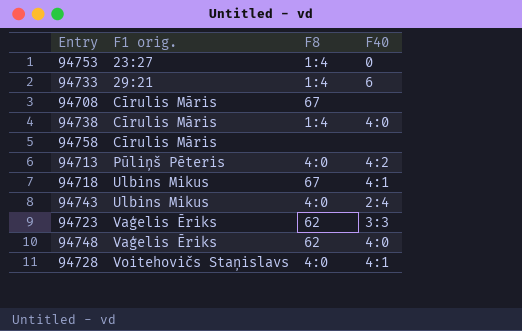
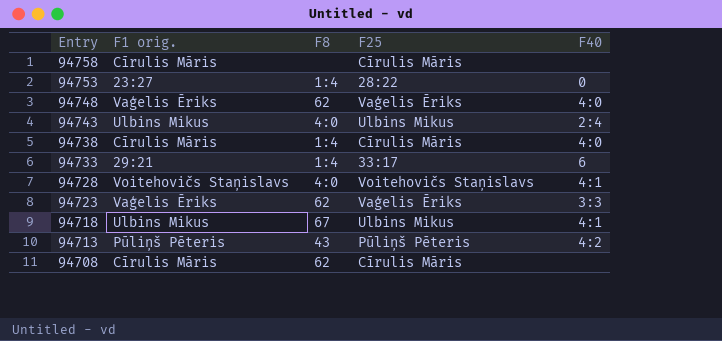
row order: F1 orig. ascending -> Entry descending
column F25 | position: none -> 4
94713 | F8: 4:0 -> 43
94708 | F8: 67 -> 62

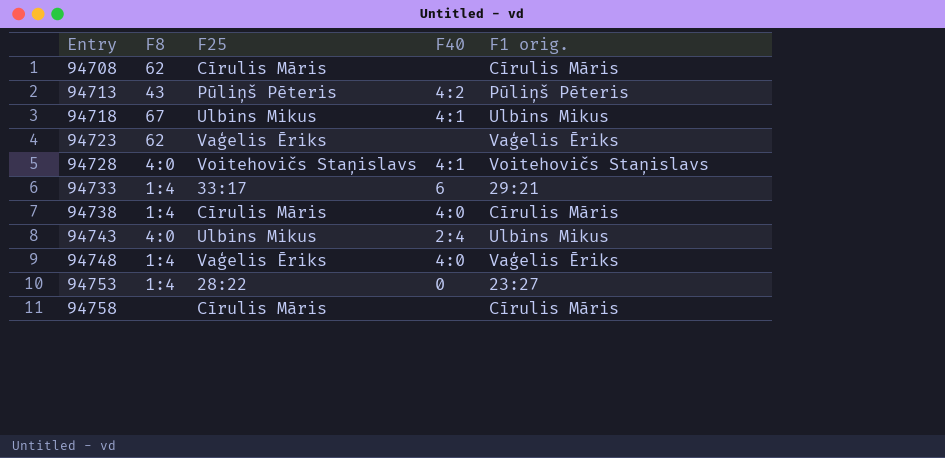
row order: Entry descending -> Entry ascending
column F1 orig. | position: 2 -> 5
94723 | F40: 3:3 -> none
94748 | F8: 62 -> 1:4

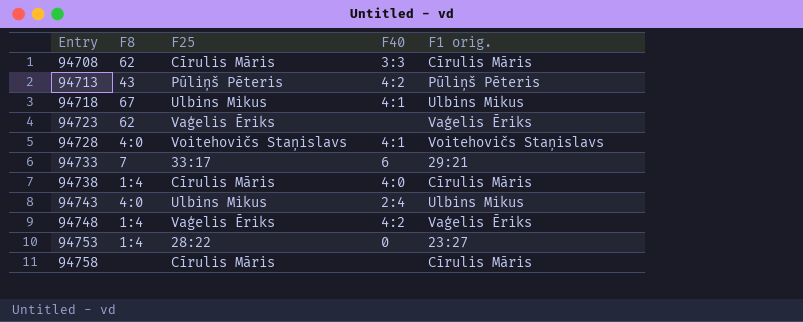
94708 | F40: none -> 3:3
94733 | F8: 1:4 -> 7
94748 | F40: 4:0 -> 4:2

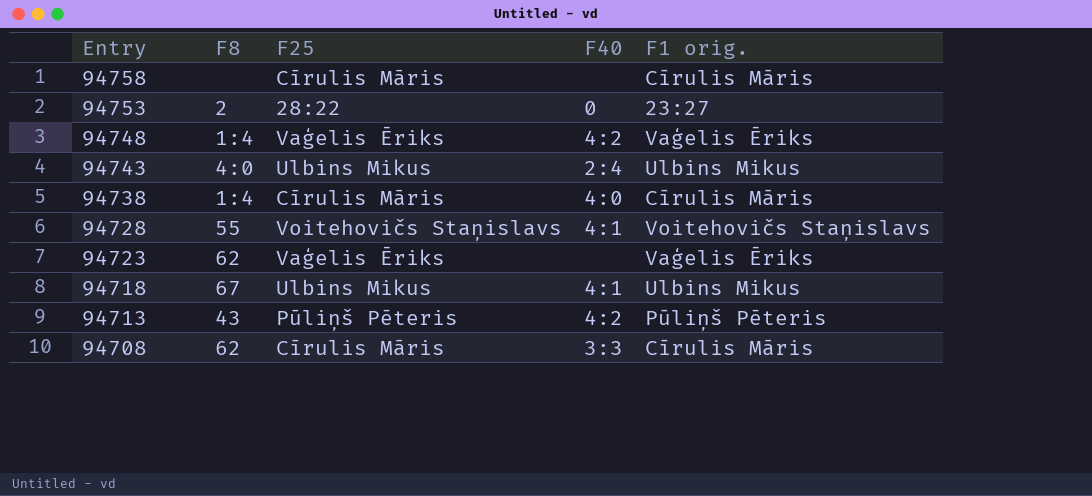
row order: Entry ascending -> Entry descending
row 94733: 7 | 33:17 | 6 | 29:21 -> none
94753 | F8: 1:4 -> 2
94728 | F8: 4:0 -> 55

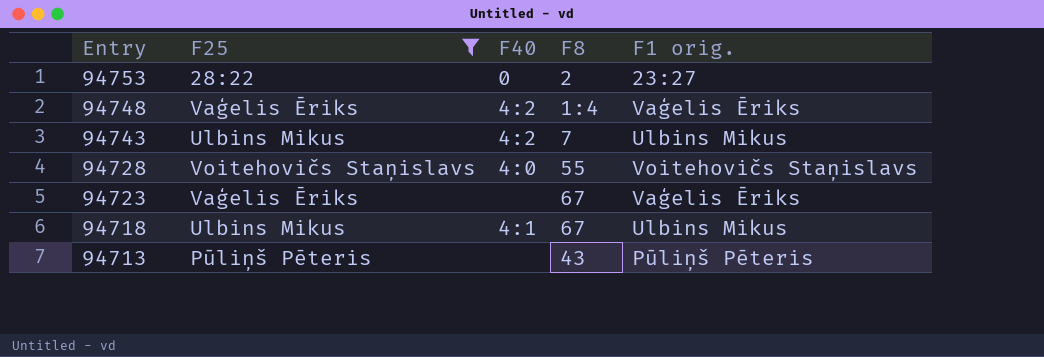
filter: none -> F25 != Cīrulis Māris
column F8 | position: 2 -> 4
94743 | F40: 2:4 -> 4:2
94743 | F8: 4:0 -> 7
94728 | F40: 4:1 -> 4:0
94723 | F8: 62 -> 67
94713 | F40: 4:2 -> none

